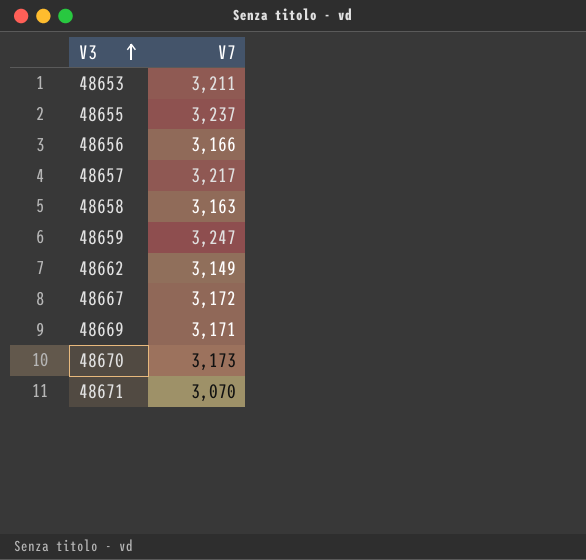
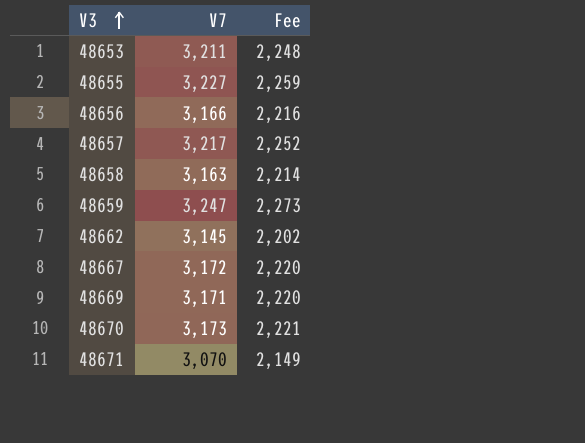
column Fee | formula: none -> [V7] * 0.7
48655 | V7: 3,237 -> 3,227
48662 | V7: 3,149 -> 3,145

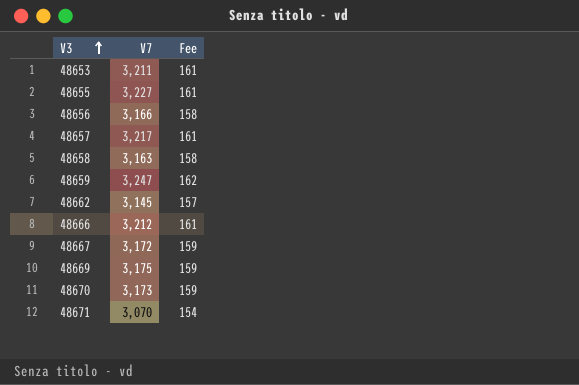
column Fee | formula: [V7] * 0.7 -> [V7] * 0.05
row 48666: none -> 3,212 | 161
48669 | V7: 3,171 -> 3,175

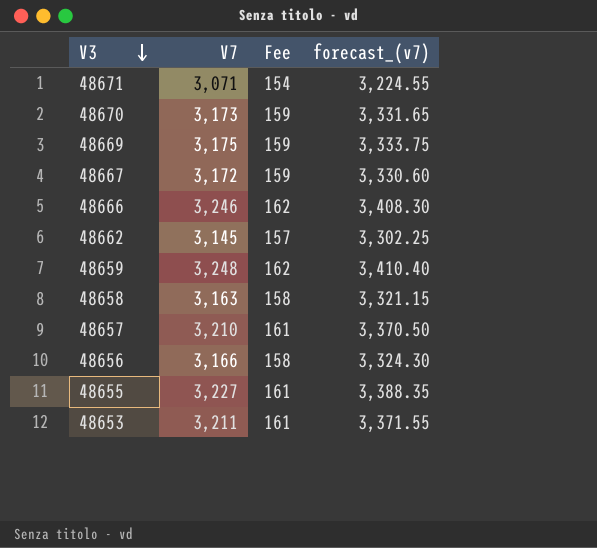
row order: V3 ascending -> V3 descending
column forecast_(v7) | formula: none -> [V7] * 1.05
48671 | V7: 3,070 -> 3,071
48666 | V7: 3,212 -> 3,246
48666 | Fee: 161 -> 162
48659 | V7: 3,247 -> 3,248
48657 | V7: 3,217 -> 3,210

